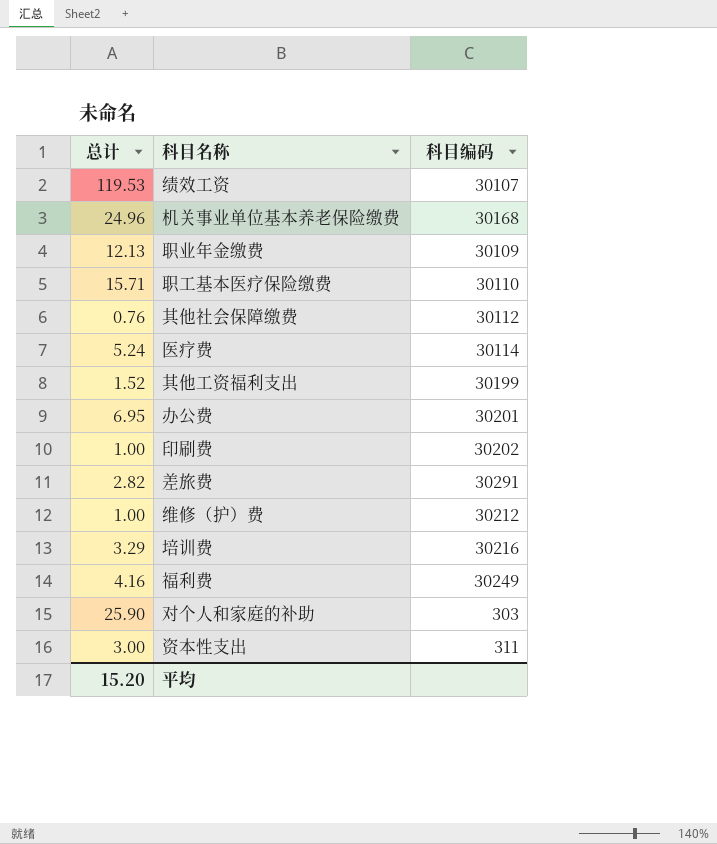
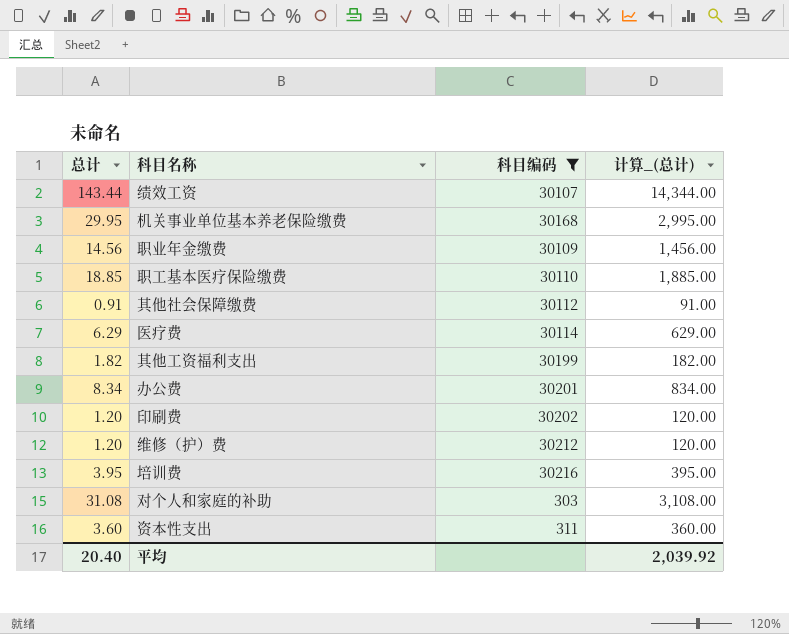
filter: none -> 科目编码 <= 30216
column 计算_(总计) | formula: none -> [总计] * 100
绩效工资 | 总计: 119.53 -> 143.44
机关事业单位基本养老保险缴费 | 总计: 24.96 -> 29.95
职业年金缴费 | 总计: 12.13 -> 14.56
职工基本医疗保险缴费 | 总计: 15.71 -> 18.85
其他社会保障缴费 | 总计: 0.76 -> 0.91
医疗费 | 总计: 5.24 -> 6.29
其他工资福利支出 | 总计: 1.52 -> 1.82
办公费 | 总计: 6.95 -> 8.34
印刷费 | 总计: 1.00 -> 1.20
维修（护）费 | 总计: 1.00 -> 1.20
培训费 | 总计: 3.29 -> 3.95
对个人和家庭的补助 | 总计: 25.90 -> 31.08
资本性支出 | 总计: 3.00 -> 3.60
平均 | 总计: 15.20 -> 20.40

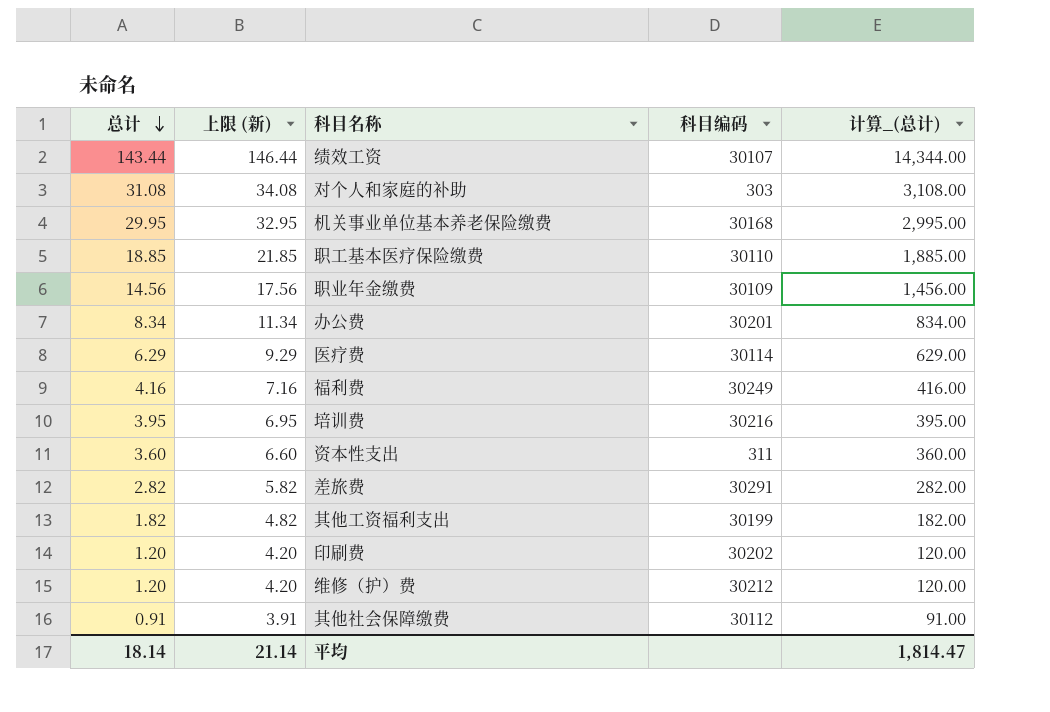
filter: 科目编码 <= 30216 -> none
row order: none -> 总计 descending
column 上限 (新) | formula: none -> [总计] + 3
平均 | 总计: 20.40 -> 18.14
平均 | 计算_(总计): 2,039.92 -> 1,814.47

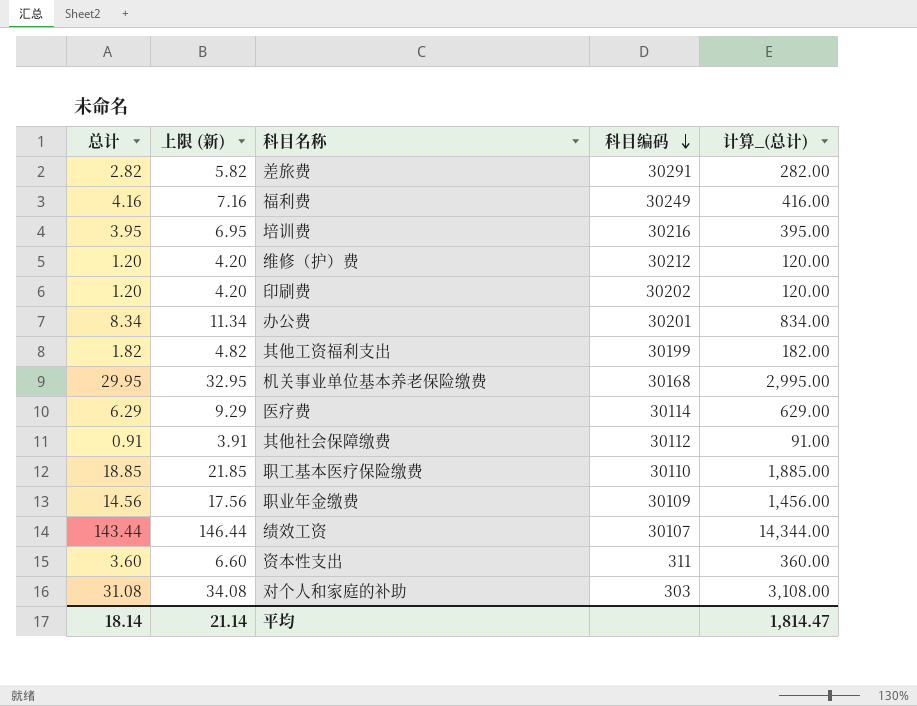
row order: 总计 descending -> 科目编码 descending

